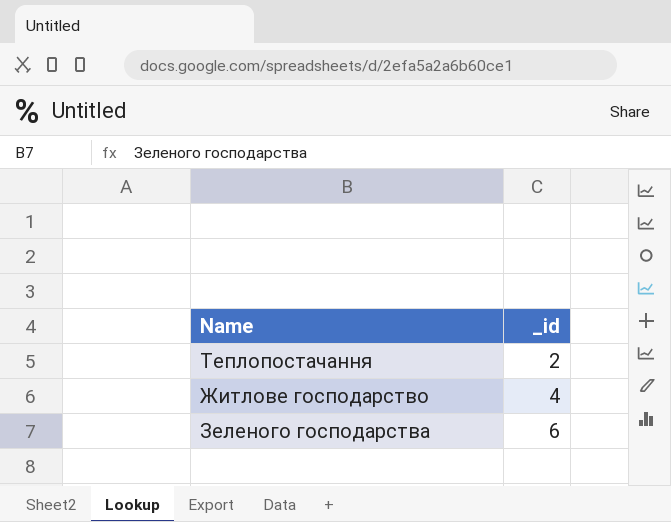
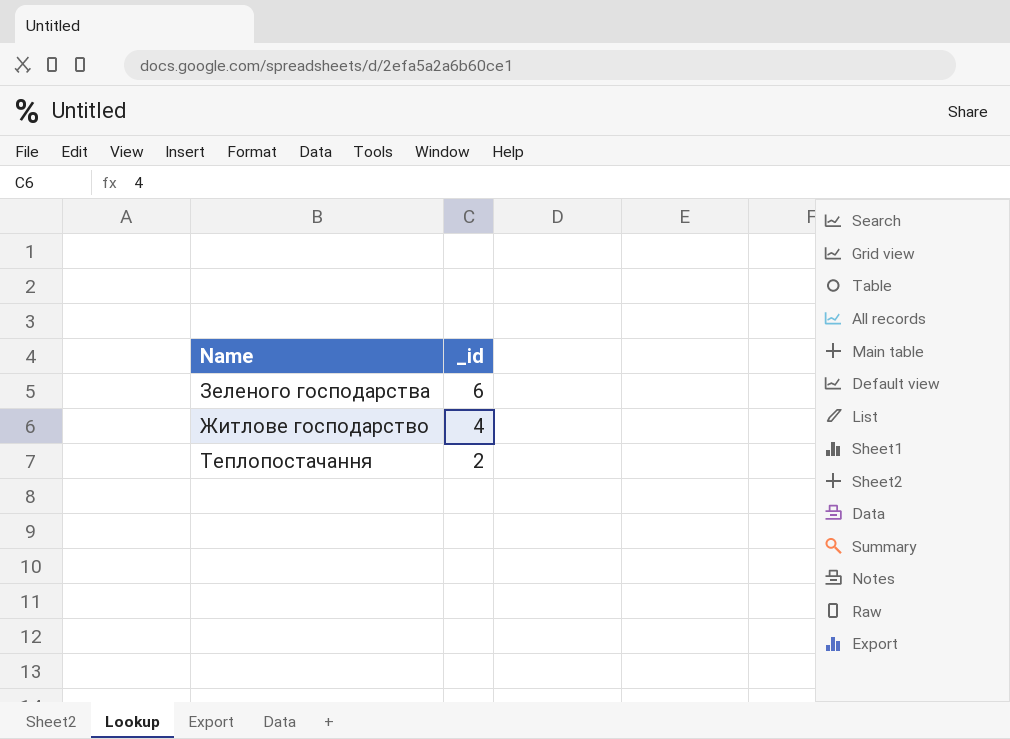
row order: _id ascending -> _id descending

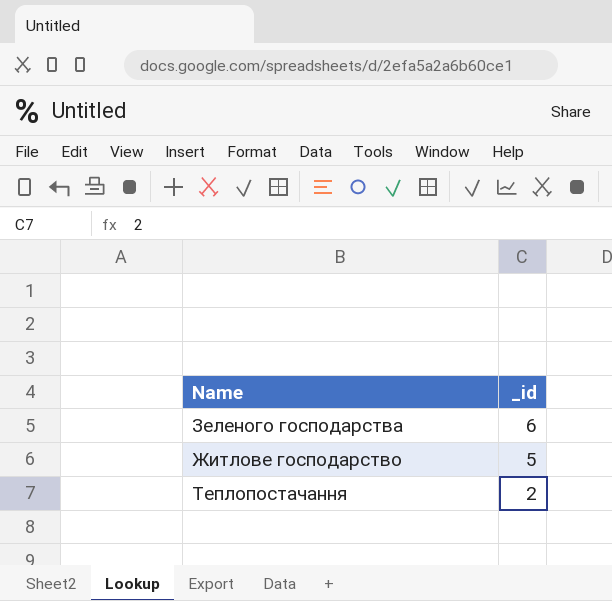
Житлове господарство | _id: 4 -> 5

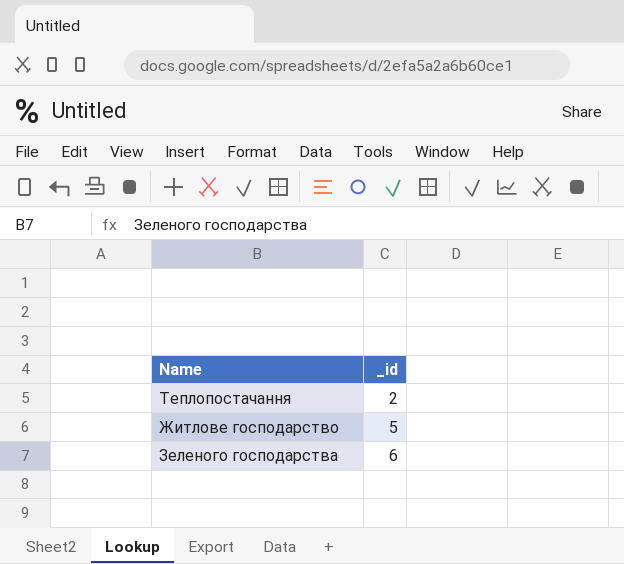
row order: _id descending -> _id ascending

